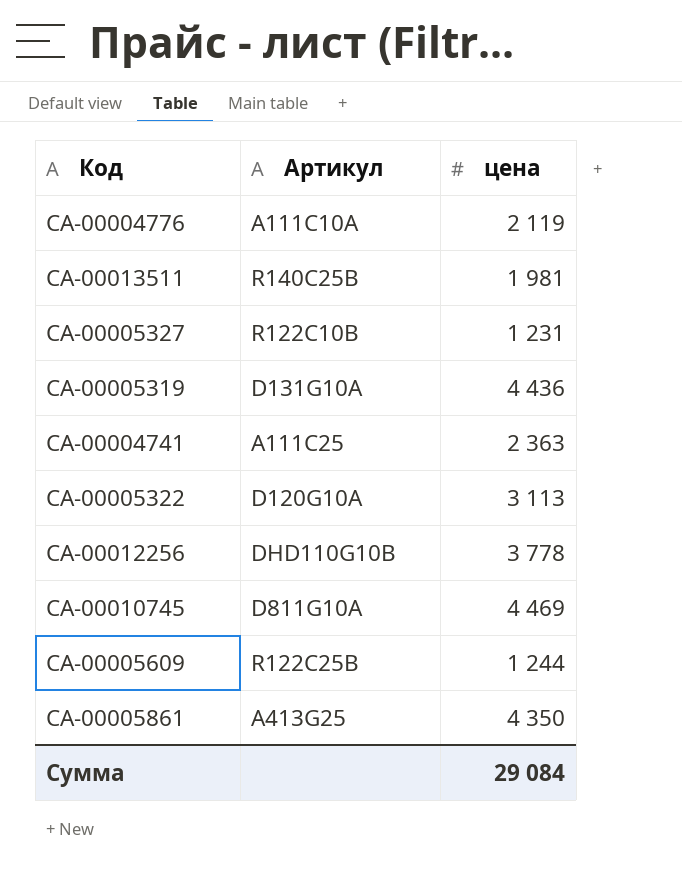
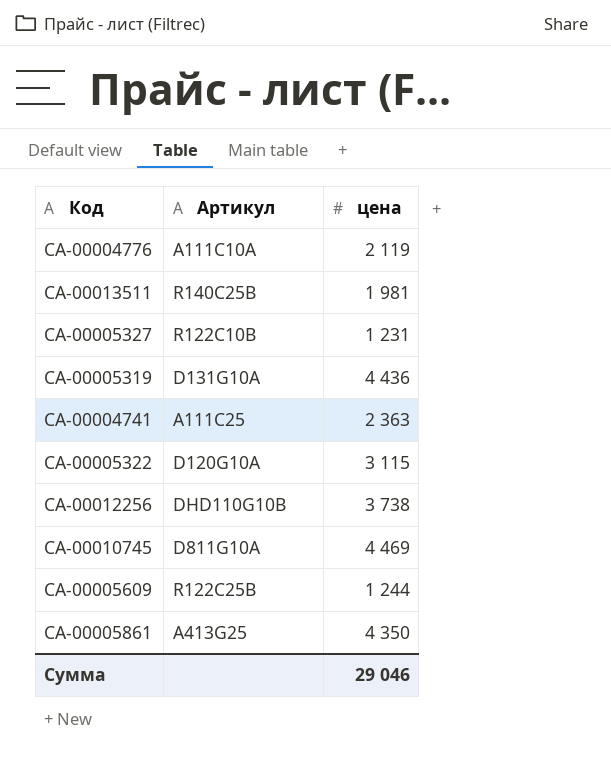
СА-00005322 | цена: 3 113 -> 3 115
СА-00012256 | цена: 3 778 -> 3 738
Сумма | цена: 29 084 -> 29 046

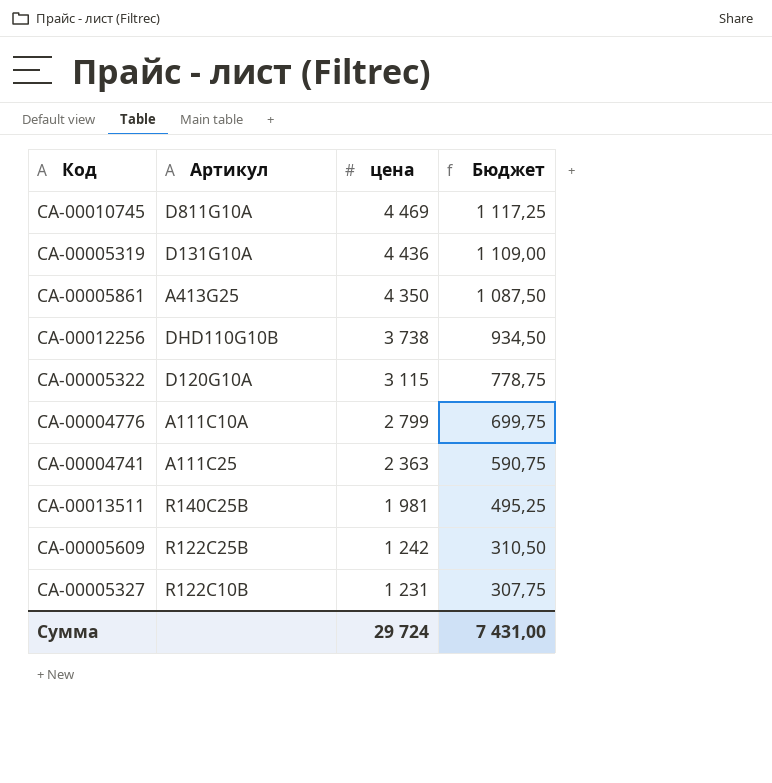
row order: none -> цена descending
column Бюджет | formula: none -> [цена] * 0,25
СА-00004776 | цена: 2 119 -> 2 799
СА-00005609 | цена: 1 244 -> 1 242
Сумма | цена: 29 046 -> 29 724

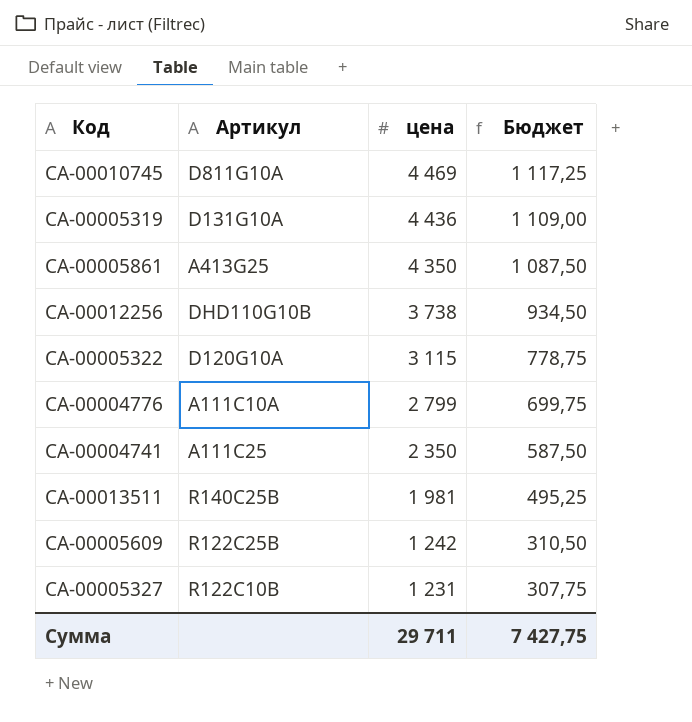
СА-00004741 | цена: 2 363 -> 2 350
СА-00004741 | Бюджет: 590,75 -> 587,50
Сумма | цена: 29 724 -> 29 711
Сумма | Бюджет: 7 431,00 -> 7 427,75

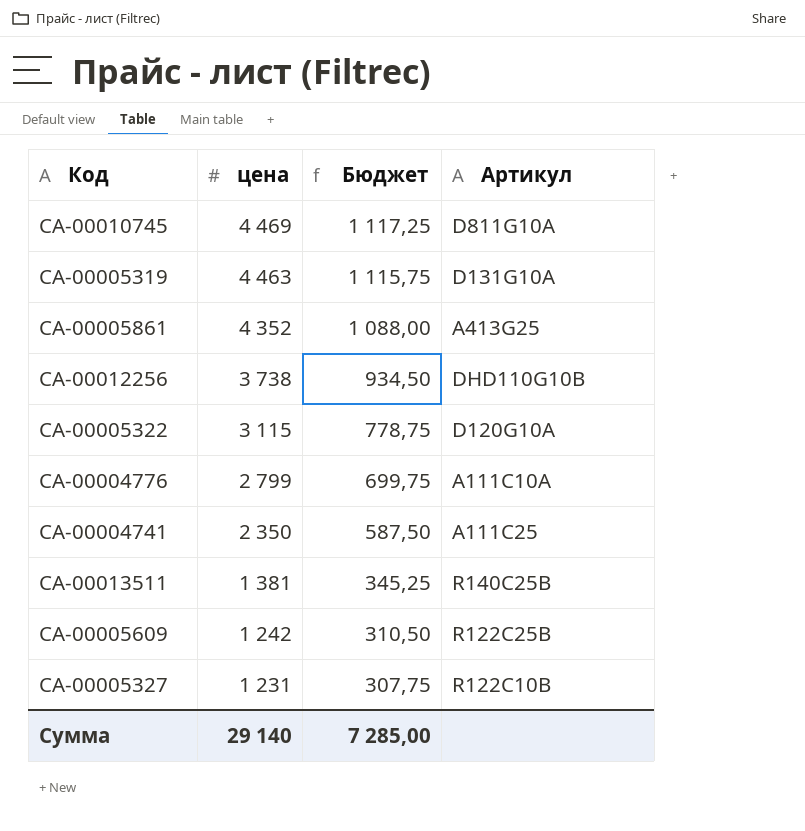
column Артикул | position: 2 -> 4
СА-00005319 | цена: 4 436 -> 4 463
СА-00005319 | Бюджет: 1 109,00 -> 1 115,75
СА-00005861 | цена: 4 350 -> 4 352
СА-00005861 | Бюджет: 1 087,50 -> 1 088,00
СА-00013511 | цена: 1 981 -> 1 381
СА-00013511 | Бюджет: 495,25 -> 345,25
Сумма | цена: 29 711 -> 29 140
Сумма | Бюджет: 7 427,75 -> 7 285,00

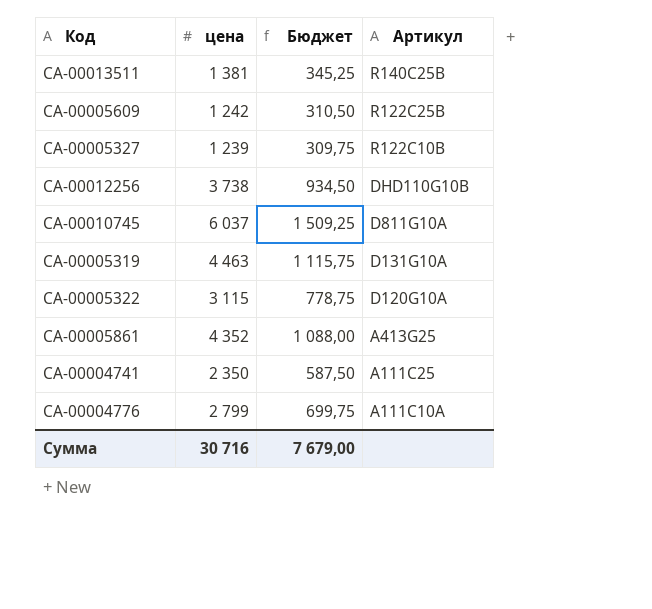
row order: цена descending -> Артикул descending
СА-00005327 | цена: 1 231 -> 1 239
СА-00005327 | Бюджет: 307,75 -> 309,75
СА-00010745 | цена: 4 469 -> 6 037
СА-00010745 | Бюджет: 1 117,25 -> 1 509,25
Сумма | цена: 29 140 -> 30 716
Сумма | Бюджет: 7 285,00 -> 7 679,00

